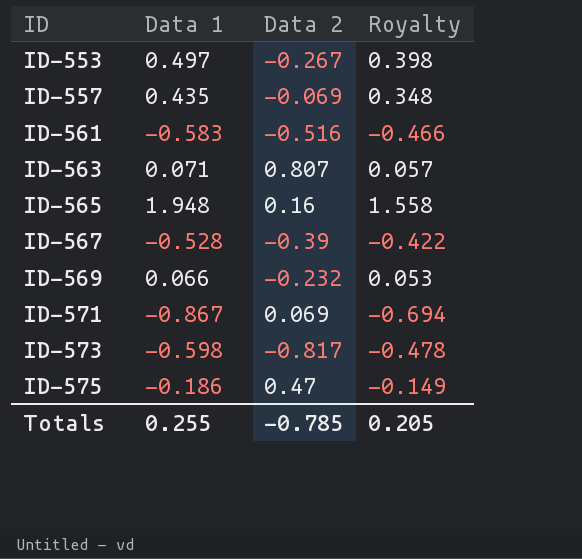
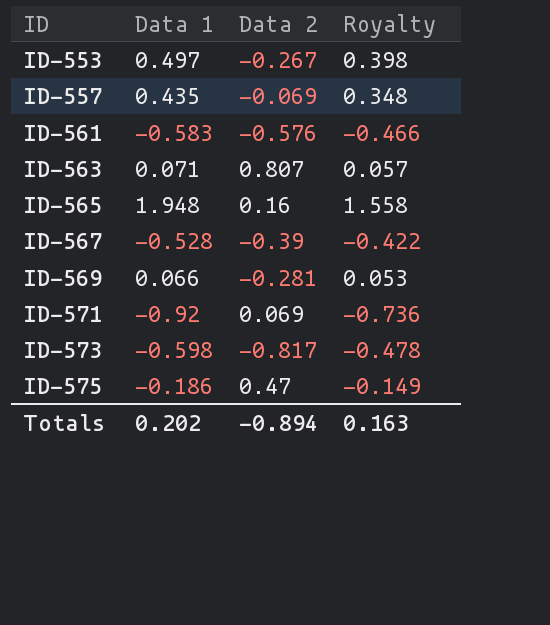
ID-561 | Data 2: -0.516 -> -0.576
ID-569 | Data 2: -0.232 -> -0.281
ID-571 | Data 1: -0.867 -> -0.92
ID-571 | Royalty: -0.694 -> -0.736
Totals | Data 1: 0.255 -> 0.202
Totals | Data 2: -0.785 -> -0.894
Totals | Royalty: 0.205 -> 0.163

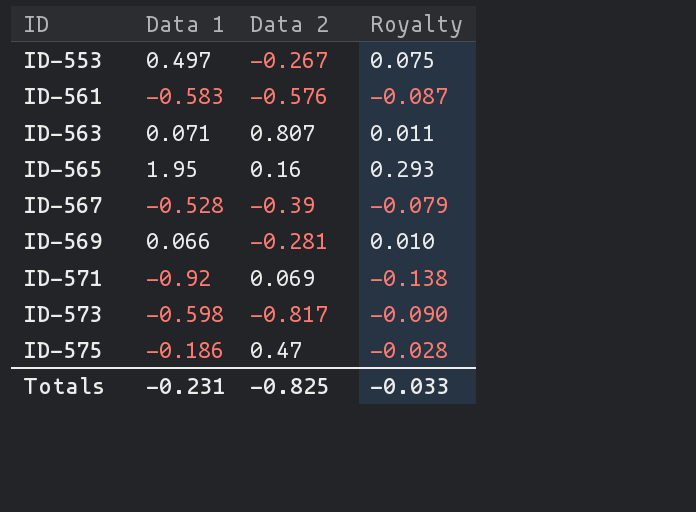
column Royalty | formula: [Data 1] * 0.8 -> [Data 1] * 0.15
row ID-557: 0.435 | -0.069 | 0.348 -> none
ID-565 | Data 1: 1.948 -> 1.95
Totals | Data 1: 0.202 -> -0.231
Totals | Data 2: -0.894 -> -0.825
Totals | Royalty: 0.163 -> -0.033

